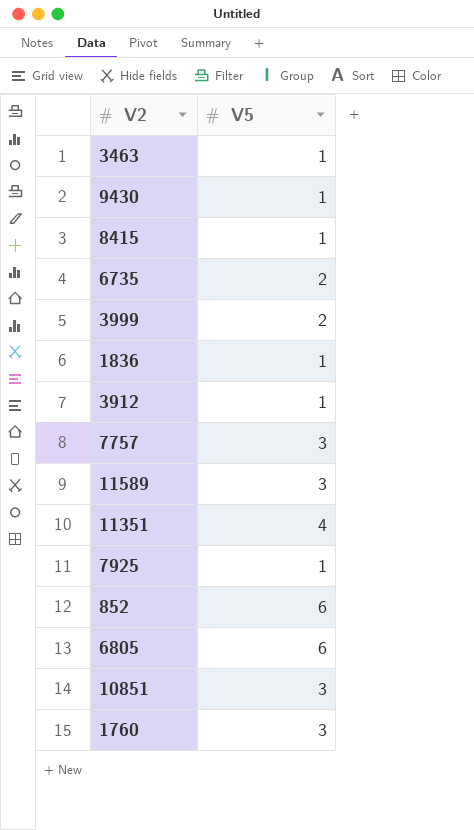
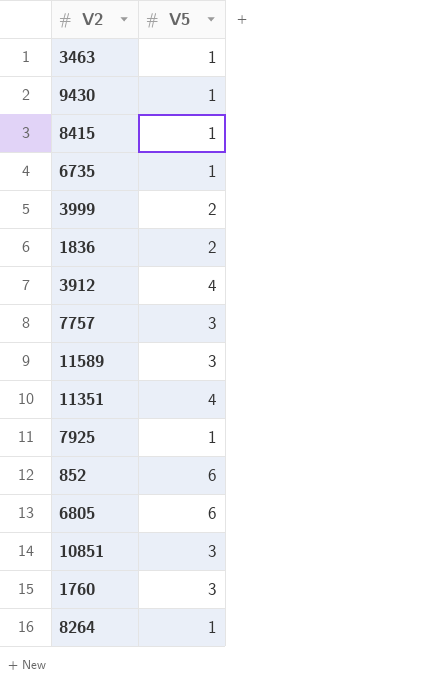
6735 | V5: 2 -> 1
1836 | V5: 1 -> 2
3912 | V5: 1 -> 4
row 8264: none -> 1

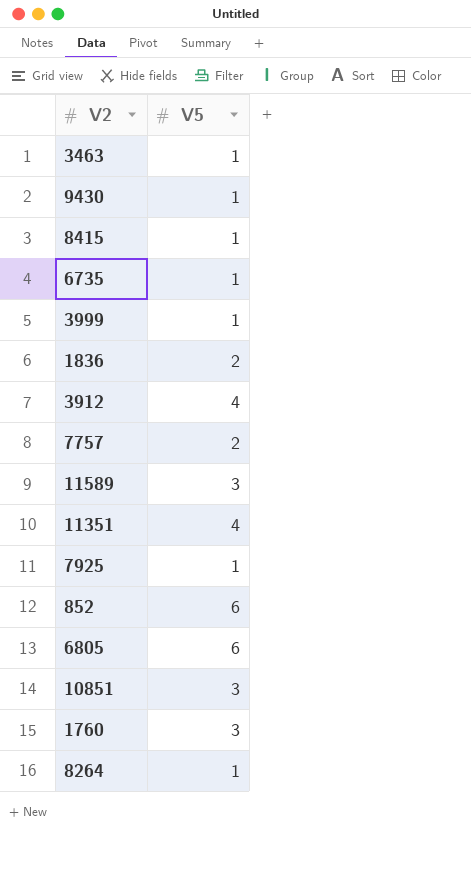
3999 | V5: 2 -> 1
7757 | V5: 3 -> 2

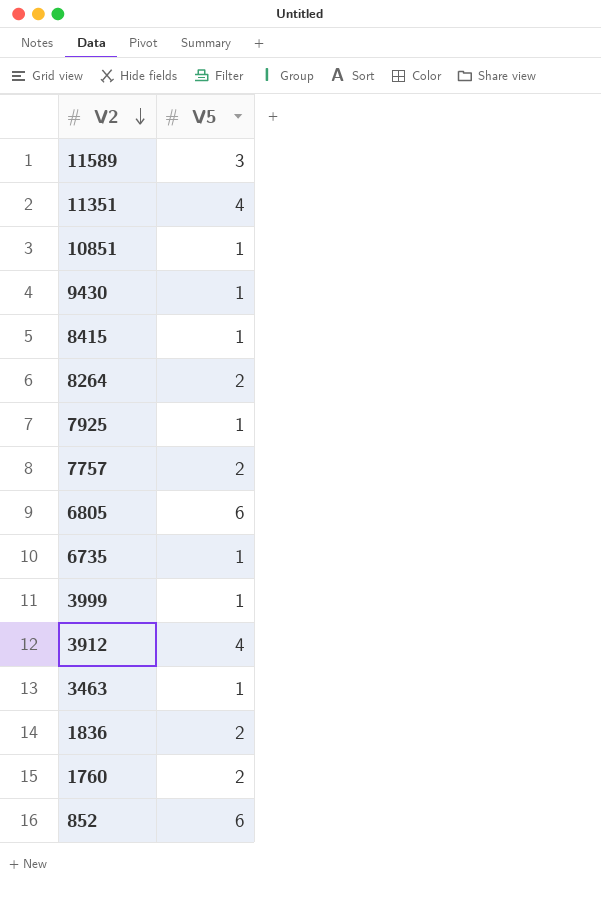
row order: none -> V2 descending
10851 | V5: 3 -> 1
8264 | V5: 1 -> 2
1760 | V5: 3 -> 2

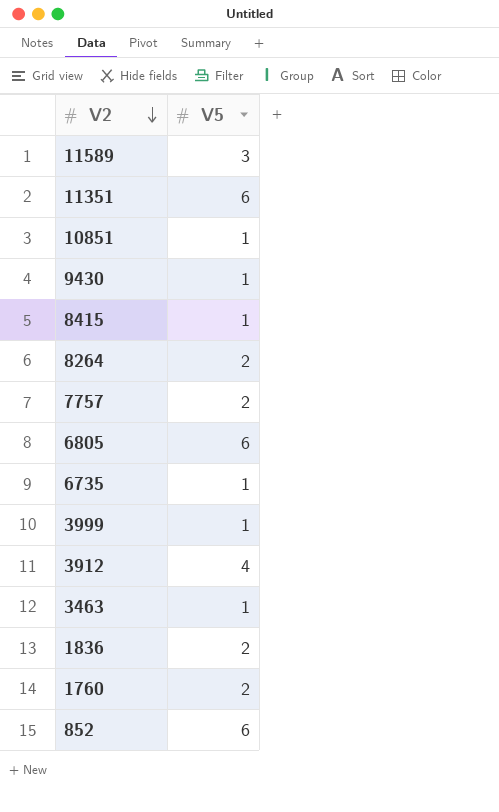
row 7925: 1 -> none
11351 | V5: 4 -> 6

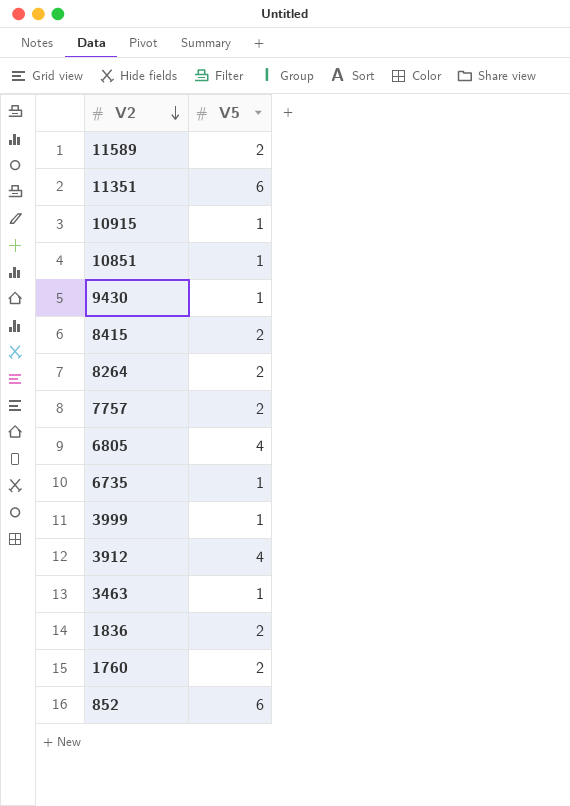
11589 | V5: 3 -> 2
row 10915: none -> 1
8415 | V5: 1 -> 2
6805 | V5: 6 -> 4

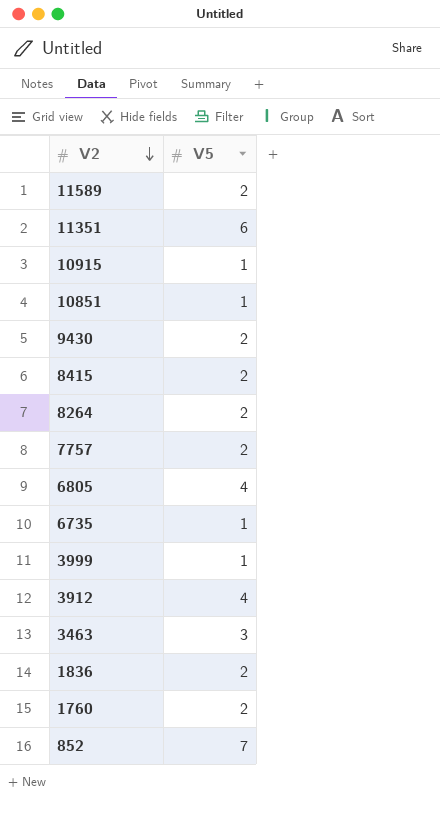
9430 | V5: 1 -> 2
3463 | V5: 1 -> 3
852 | V5: 6 -> 7

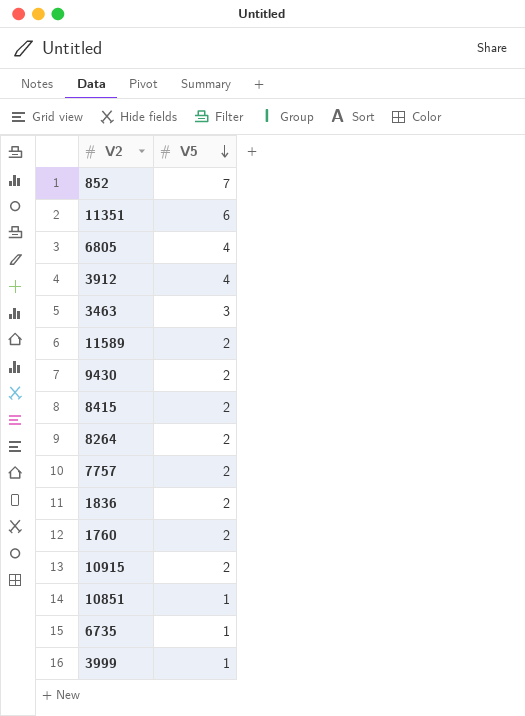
row order: V2 descending -> V5 descending
10915 | V5: 1 -> 2

